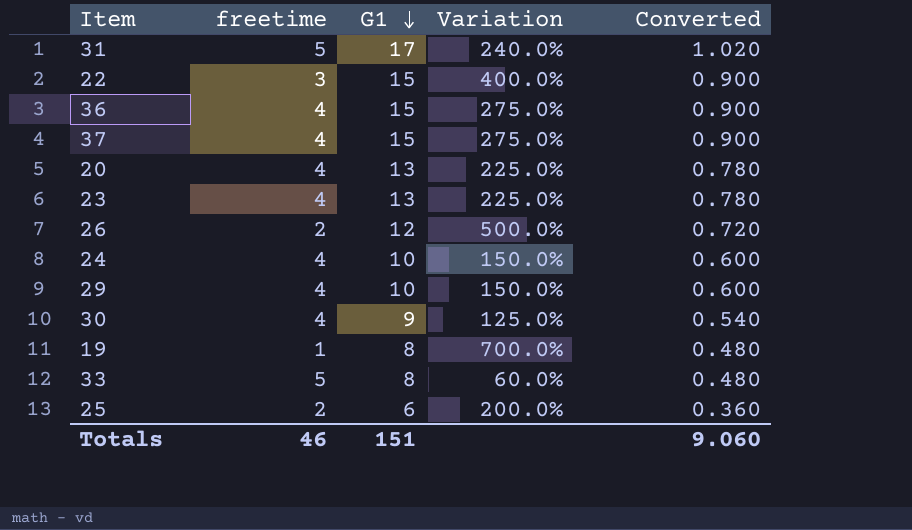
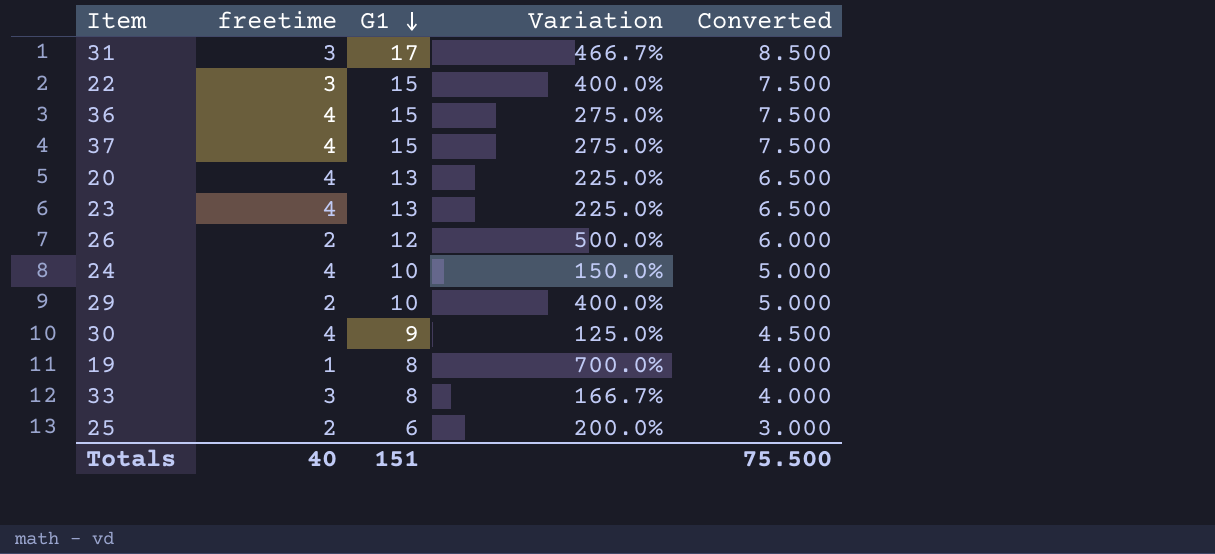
column Converted | formula: [G1] * 0.06 -> [G1] * 0.5
31 | freetime: 5 -> 3
31 | Variation: 240.0% -> 466.7%
29 | freetime: 4 -> 2
29 | Variation: 150.0% -> 400.0%
33 | freetime: 5 -> 3
33 | Variation: 60.0% -> 166.7%
Totals | freetime: 46 -> 40
Totals | Converted: 9.060 -> 75.500

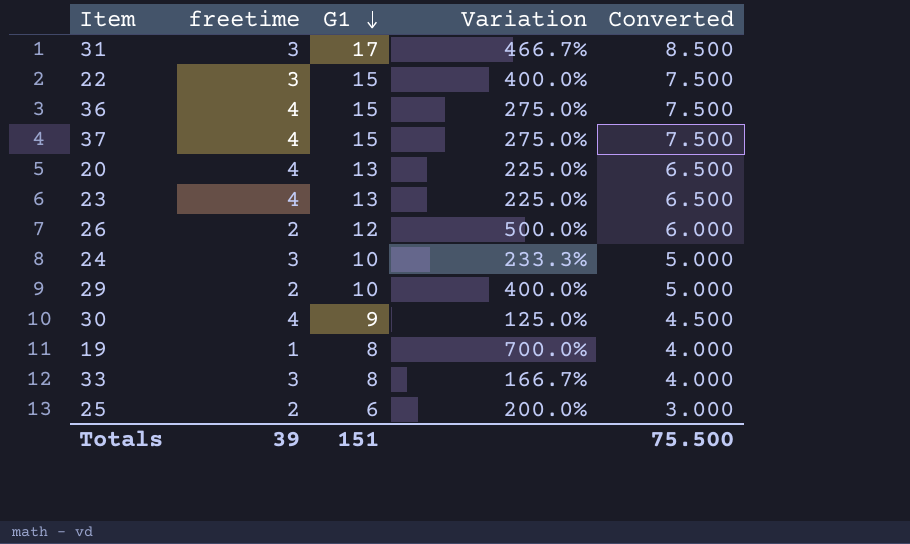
24 | freetime: 4 -> 3
24 | Variation: 150.0% -> 233.3%
Totals | freetime: 40 -> 39

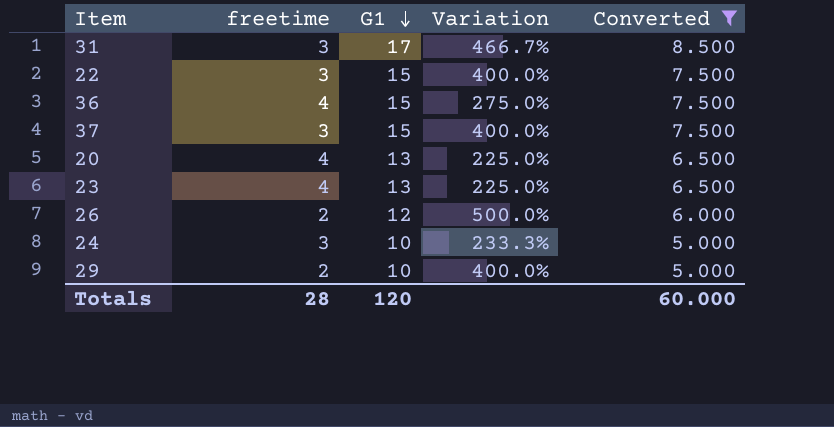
filter: none -> Converted >= 5.000
37 | freetime: 4 -> 3
37 | Variation: 275.0% -> 400.0%
Totals | freetime: 39 -> 28
Totals | G1: 151 -> 120
Totals | Converted: 75.500 -> 60.000

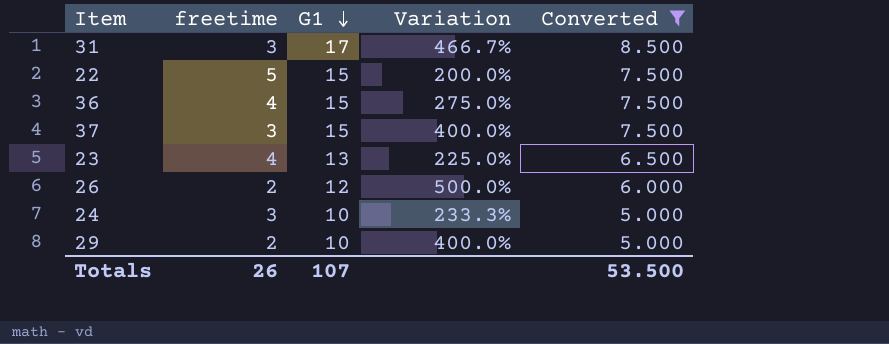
row 20: 4 | 13 | 225.0% | 6.500 -> none
22 | freetime: 3 -> 5
22 | Variation: 400.0% -> 200.0%
Totals | freetime: 28 -> 26
Totals | G1: 120 -> 107
Totals | Converted: 60.000 -> 53.500

